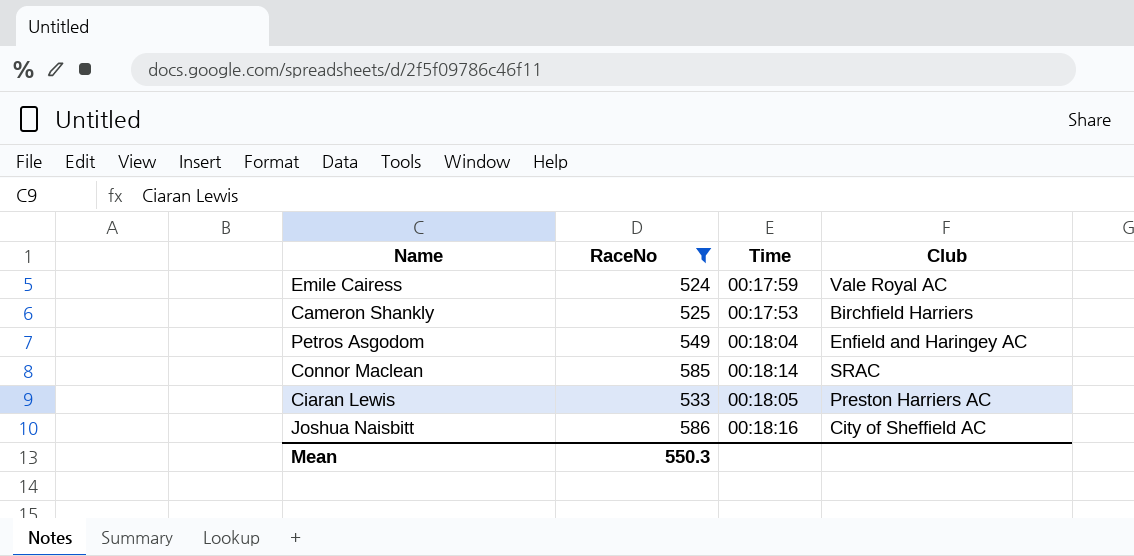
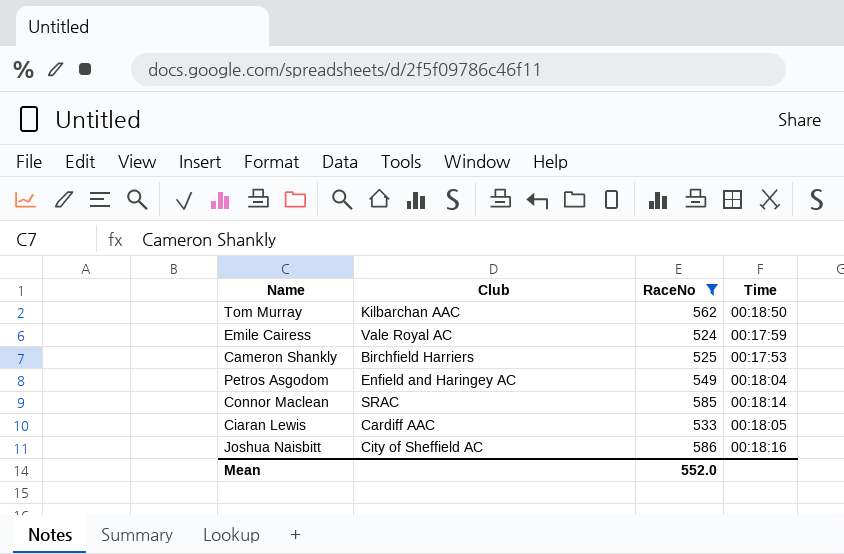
column Club | position: 4 -> 2
row Tom Murray: none -> Kilbarchan AAC | 562 | 00:18:50
Ciaran Lewis | Club: Preston Harriers AC -> Cardiff AAC
Mean | RaceNo: 550.3 -> 552.0

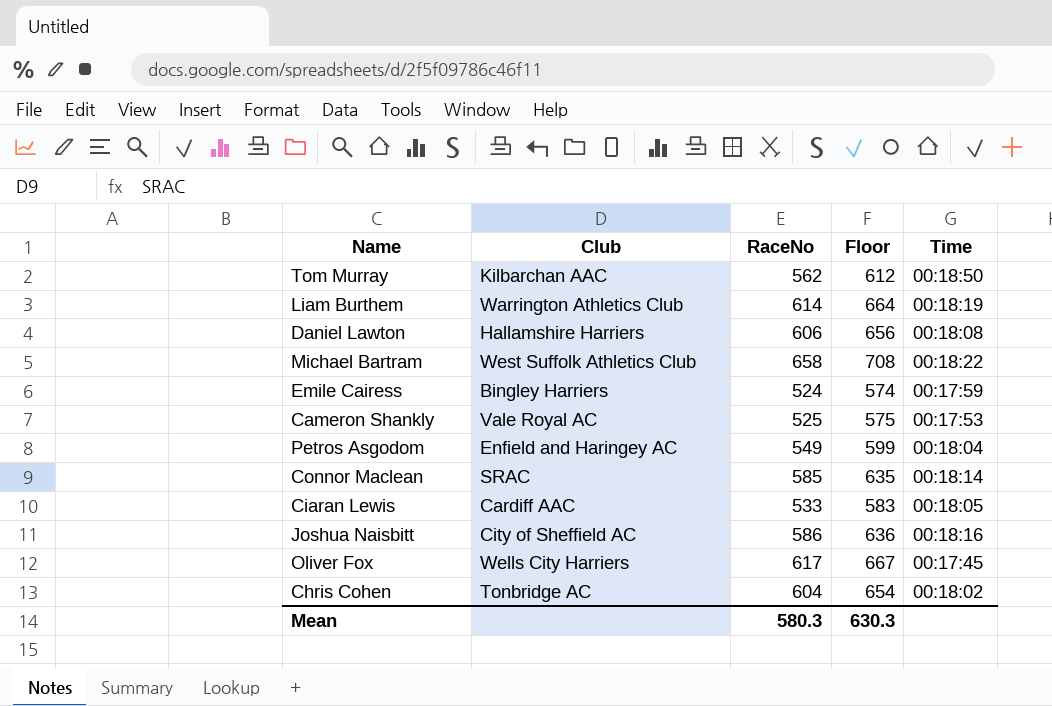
filter: RaceNo <= 586 -> none
column Floor | formula: none -> [RaceNo] + 50
Emile Cairess | Club: Vale Royal AC -> Bingley Harriers
Cameron Shankly | Club: Birchfield Harriers -> Vale Royal AC
Mean | RaceNo: 552.0 -> 580.3

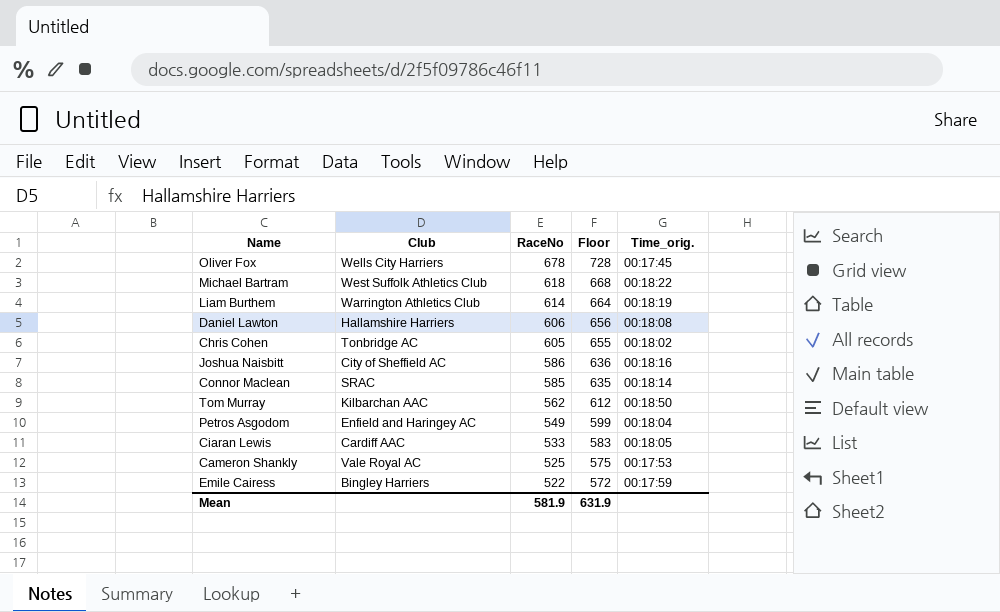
row order: none -> RaceNo descending
column name: Time -> Time_orig.
Oliver Fox | RaceNo: 617 -> 678
Oliver Fox | Floor: 667 -> 728
Michael Bartram | RaceNo: 658 -> 618
Michael Bartram | Floor: 708 -> 668
Chris Cohen | RaceNo: 604 -> 605
Chris Cohen | Floor: 654 -> 655
Emile Cairess | RaceNo: 524 -> 522
Emile Cairess | Floor: 574 -> 572
Mean | RaceNo: 580.3 -> 581.9
Mean | Floor: 630.3 -> 631.9

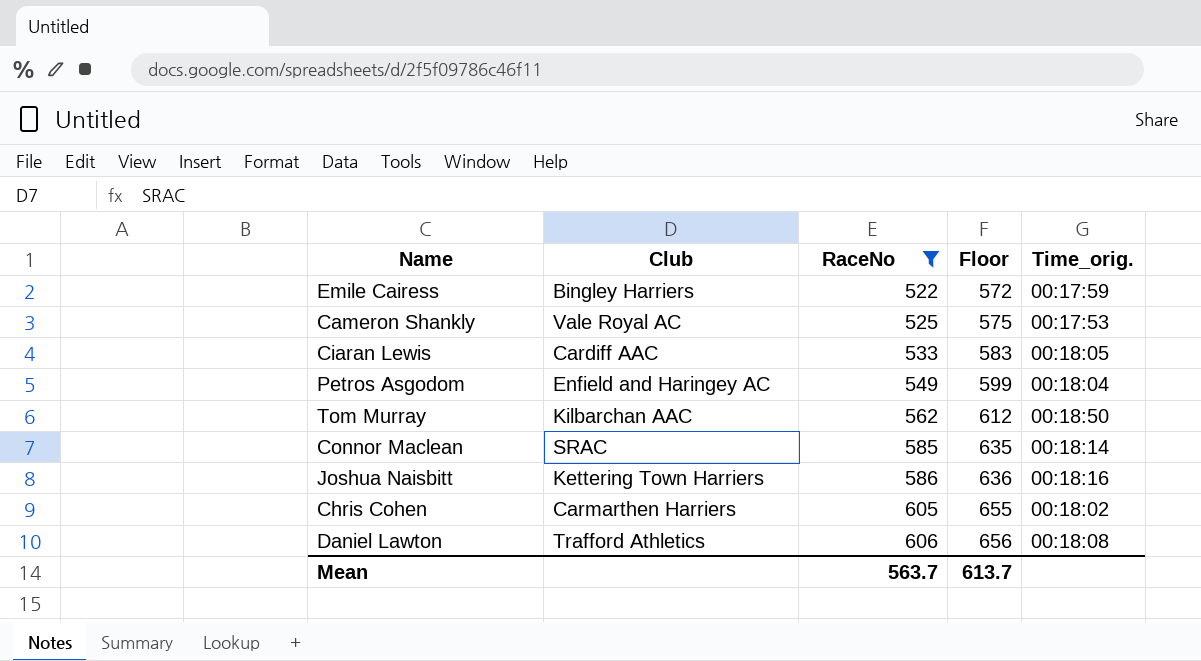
filter: none -> RaceNo <= 606
row order: RaceNo descending -> RaceNo ascending
Joshua Naisbitt | Club: City of Sheffield AC -> Kettering Town Harriers
Chris Cohen | Club: Tonbridge AC -> Carmarthen Harriers
Daniel Lawton | Club: Hallamshire Harriers -> Trafford Athletics
Mean | RaceNo: 581.9 -> 563.7
Mean | Floor: 631.9 -> 613.7

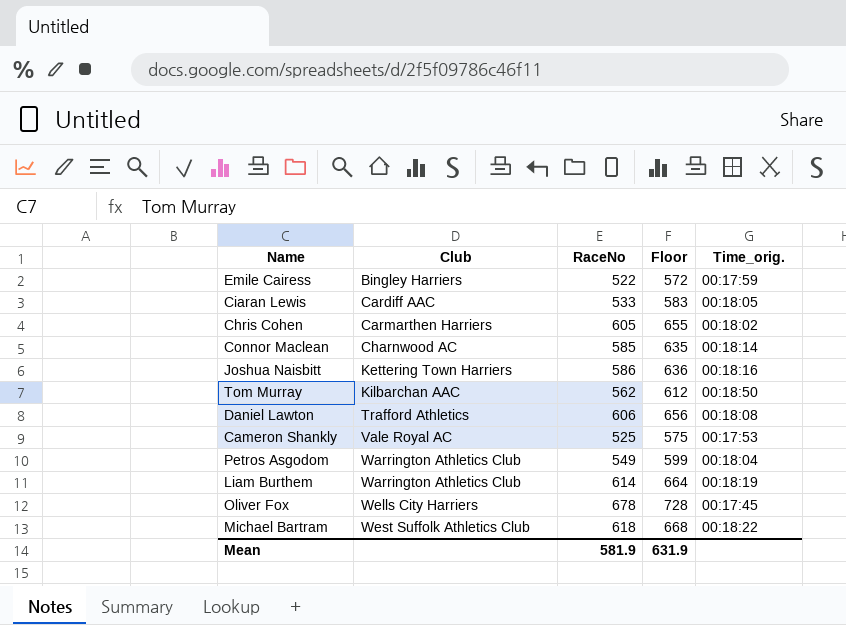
filter: RaceNo <= 606 -> none
row order: RaceNo ascending -> Club ascending
Connor Maclean | Club: SRAC -> Charnwood AC
Petros Asgodom | Club: Enfield and Haringey AC -> Warrington Athletics Club
Mean | RaceNo: 563.7 -> 581.9
Mean | Floor: 613.7 -> 631.9

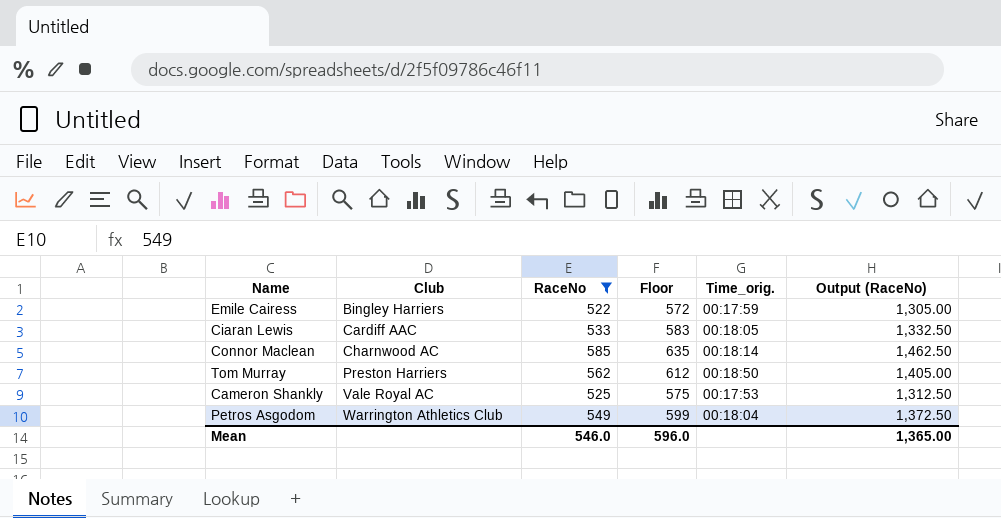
filter: none -> RaceNo <= 585
column Output (RaceNo) | formula: none -> [RaceNo] * 2.5
Tom Murray | Club: Kilbarchan AAC -> Preston Harriers
Mean | RaceNo: 581.9 -> 546.0
Mean | Floor: 631.9 -> 596.0

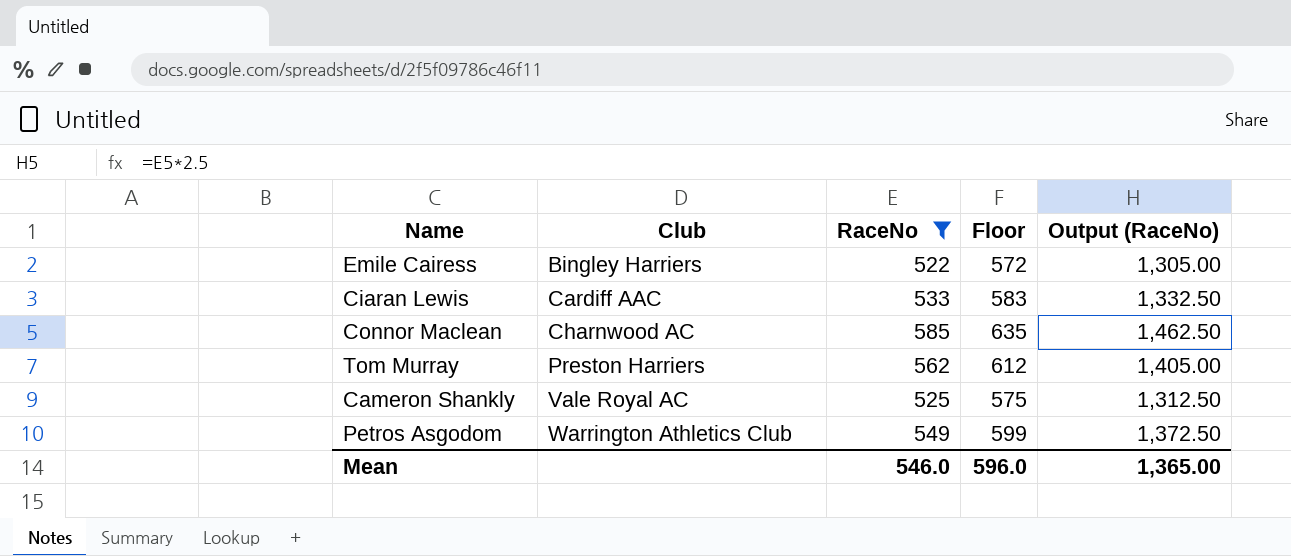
column Time_orig. | position: 5 -> none

